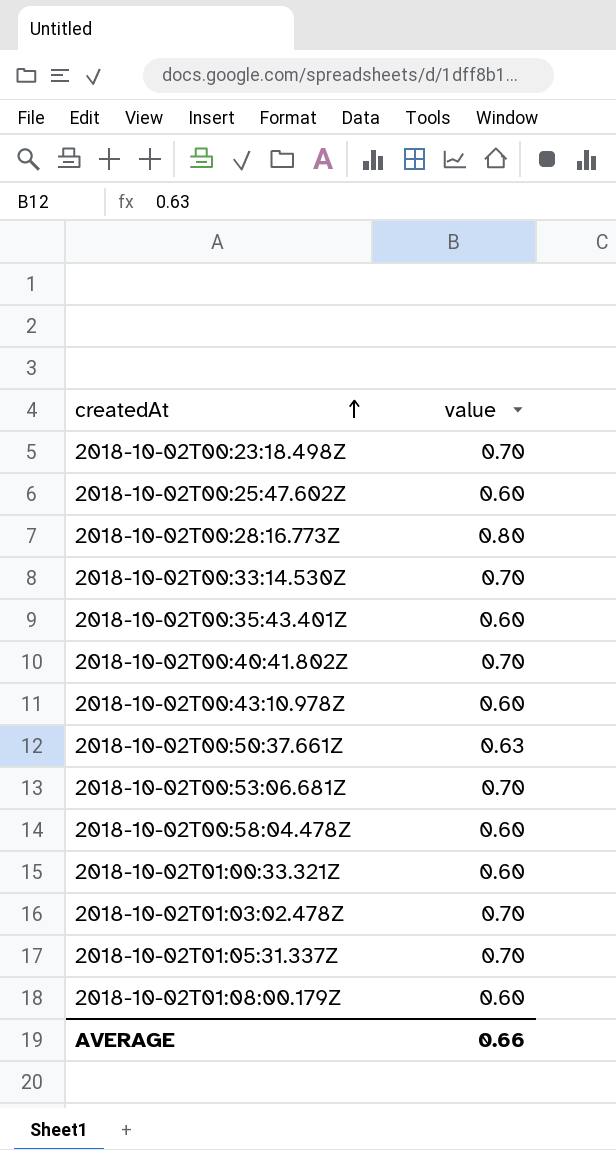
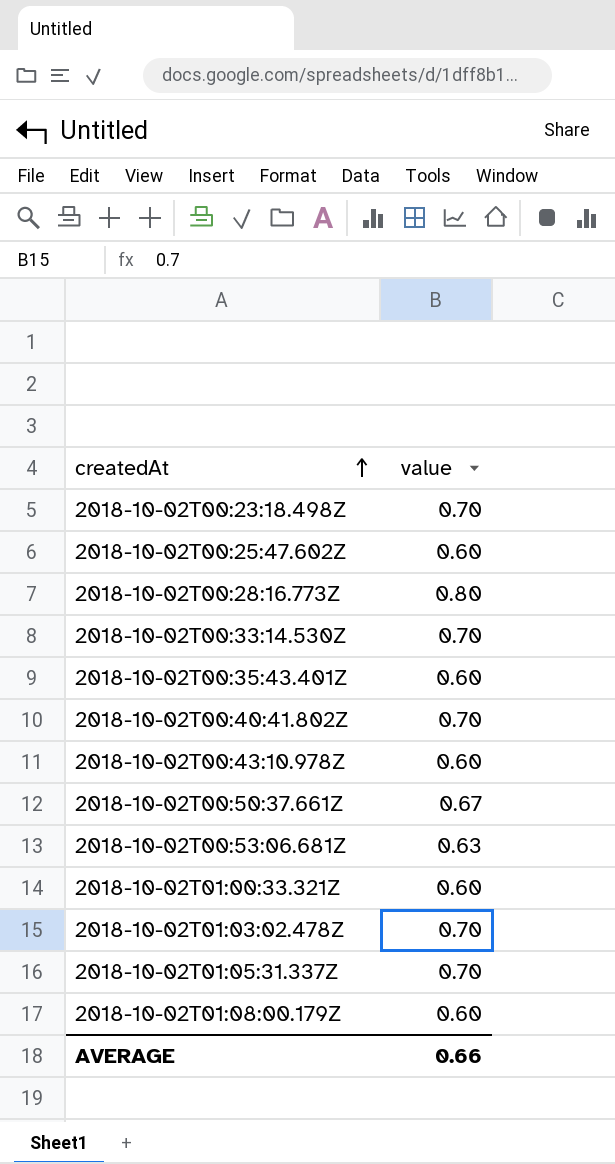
row 2018-10-02T00:58:04.478Z: 0.60 -> none
2018-10-02T00:50:37.661Z | value: 0.63 -> 0.67
2018-10-02T00:53:06.681Z | value: 0.70 -> 0.63

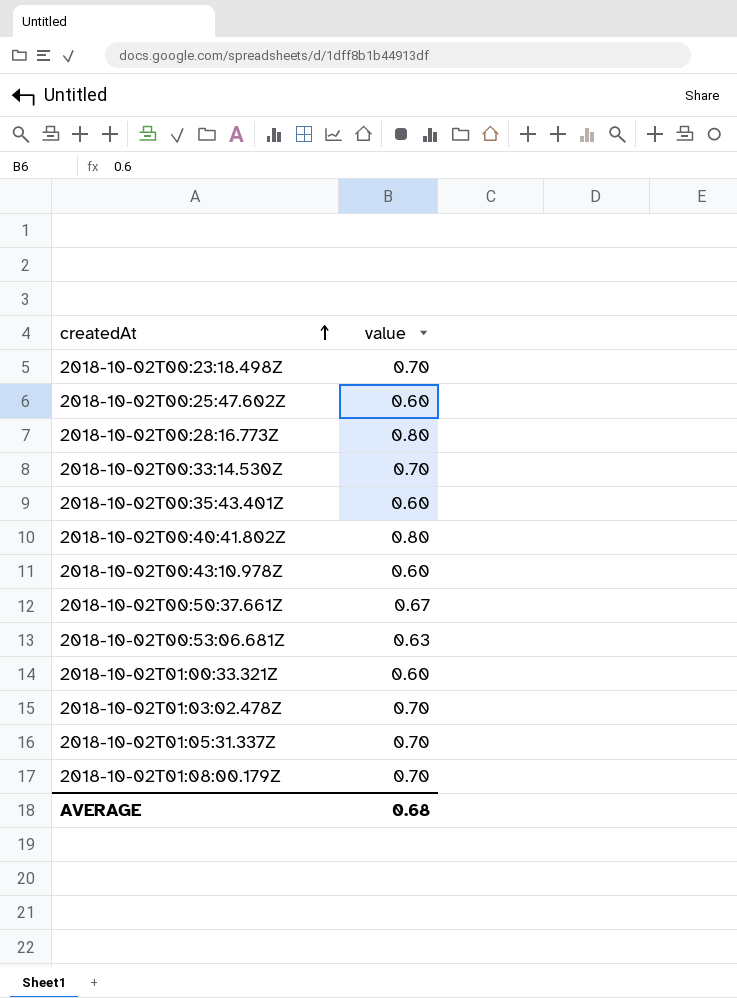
2018-10-02T00:40:41.802Z | value: 0.70 -> 0.80
2018-10-02T01:08:00.179Z | value: 0.60 -> 0.70
AVERAGE | value: 0.66 -> 0.68

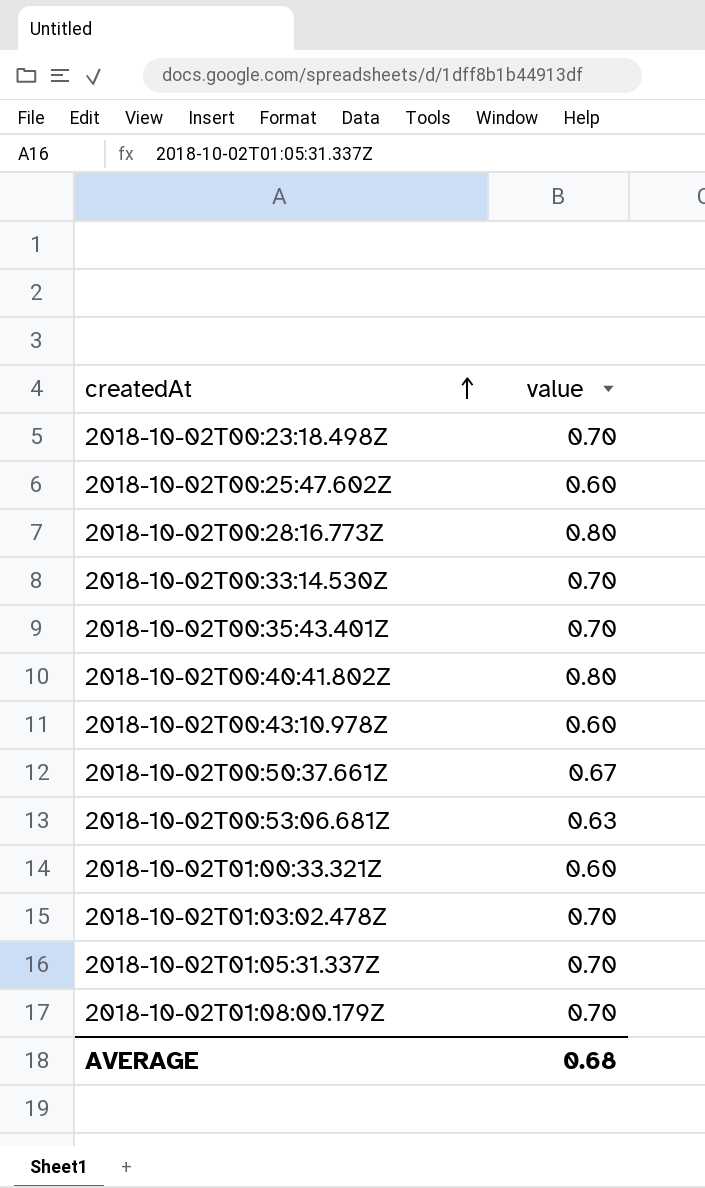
2018-10-02T00:35:43.401Z | value: 0.60 -> 0.70

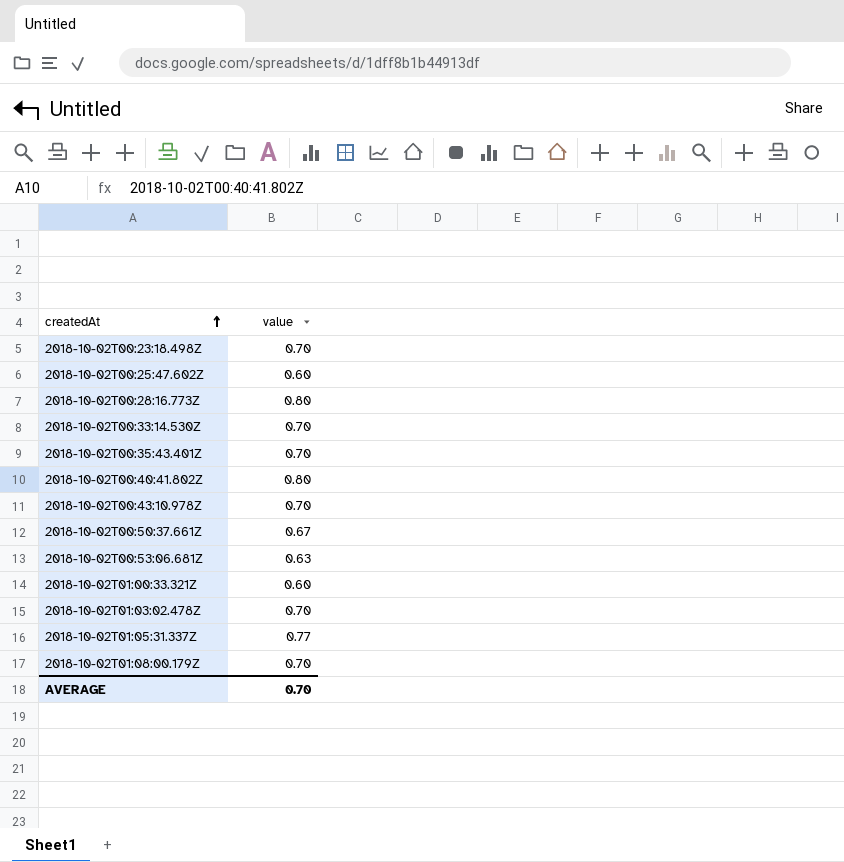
2018-10-02T00:43:10.978Z | value: 0.60 -> 0.70
2018-10-02T01:05:31.337Z | value: 0.70 -> 0.77
AVERAGE | value: 0.68 -> 0.70

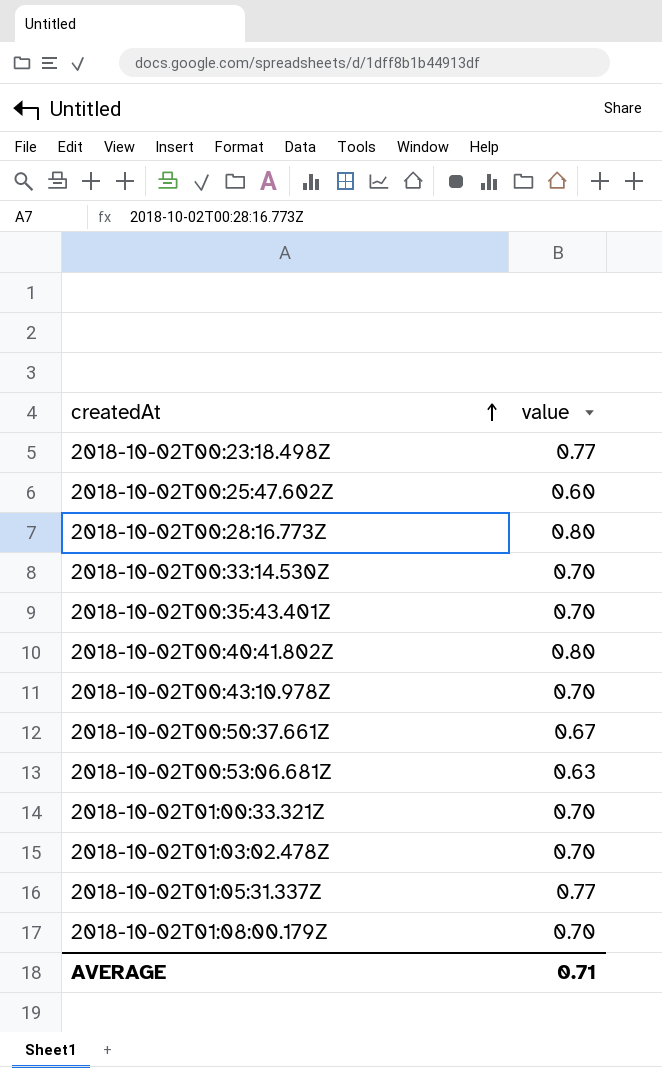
2018-10-02T00:23:18.498Z | value: 0.70 -> 0.77
2018-10-02T01:00:33.321Z | value: 0.60 -> 0.70
AVERAGE | value: 0.70 -> 0.71

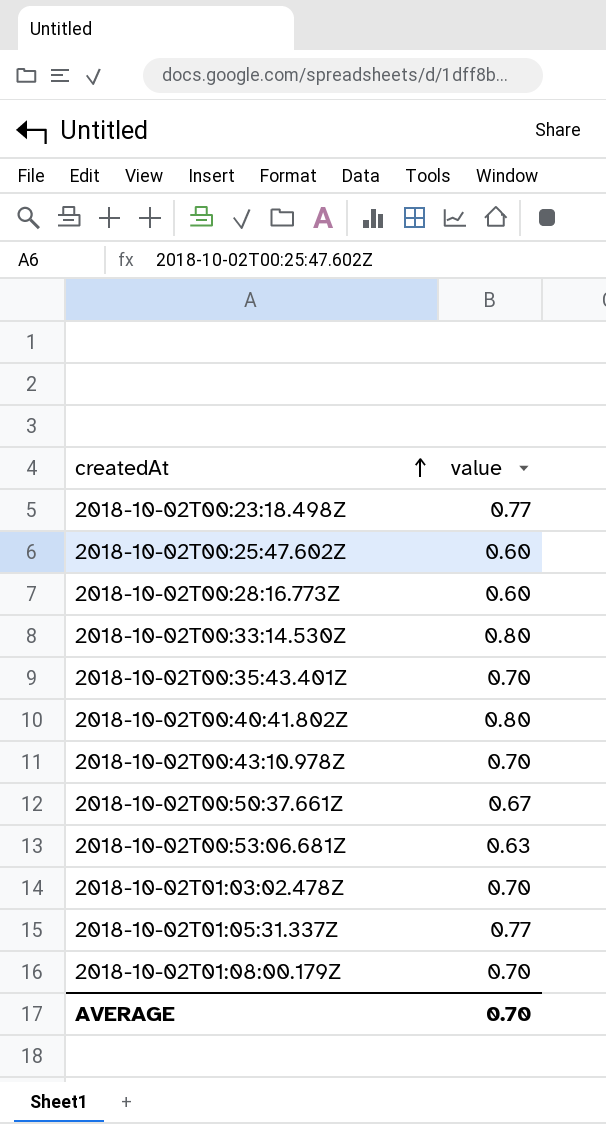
row 2018-10-02T01:00:33.321Z: 0.70 -> none
2018-10-02T00:28:16.773Z | value: 0.80 -> 0.60
2018-10-02T00:33:14.530Z | value: 0.70 -> 0.80
AVERAGE | value: 0.71 -> 0.70

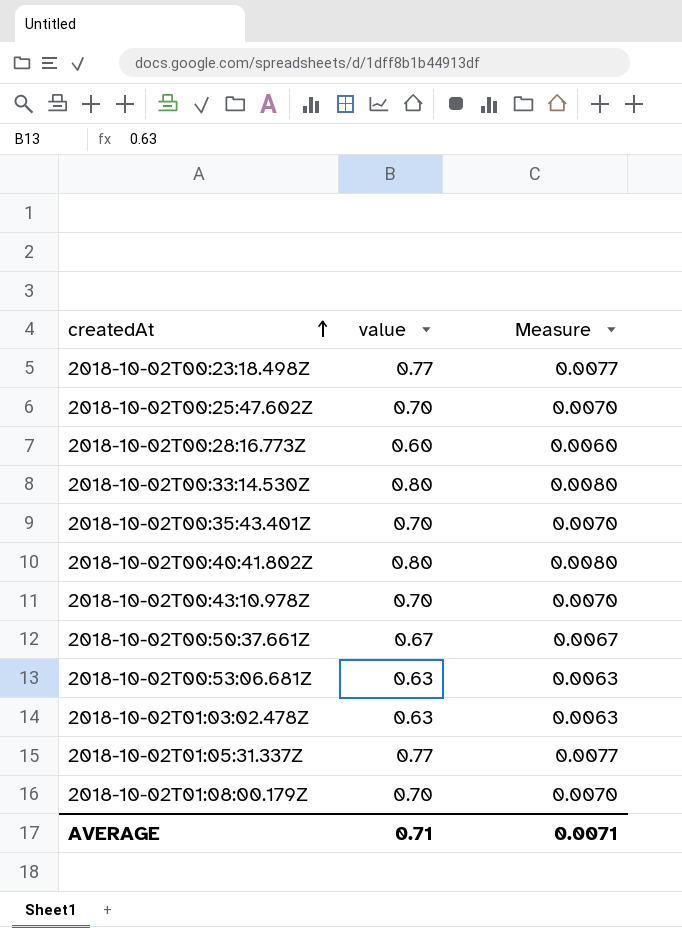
column Measure | formula: none -> [value] * 0.01
2018-10-02T00:25:47.602Z | value: 0.60 -> 0.70
2018-10-02T01:03:02.478Z | value: 0.70 -> 0.63
AVERAGE | value: 0.70 -> 0.71

